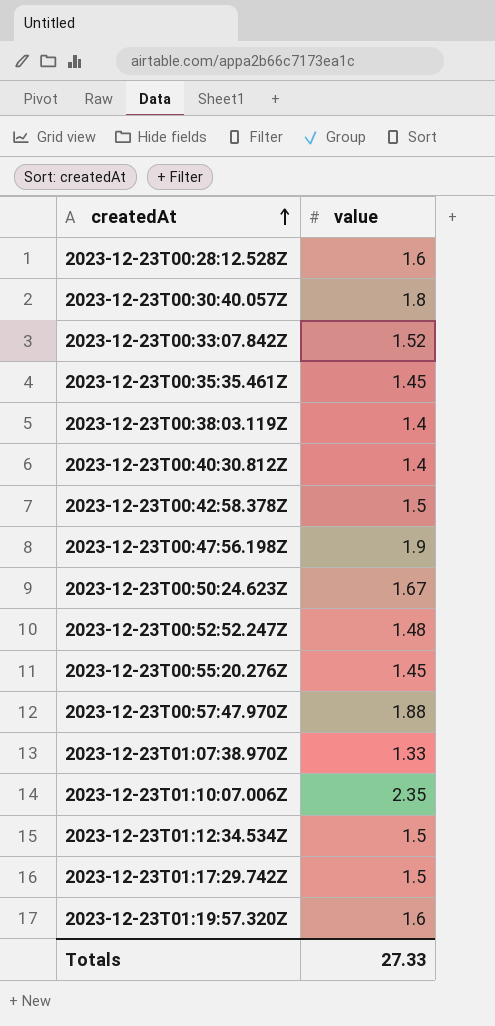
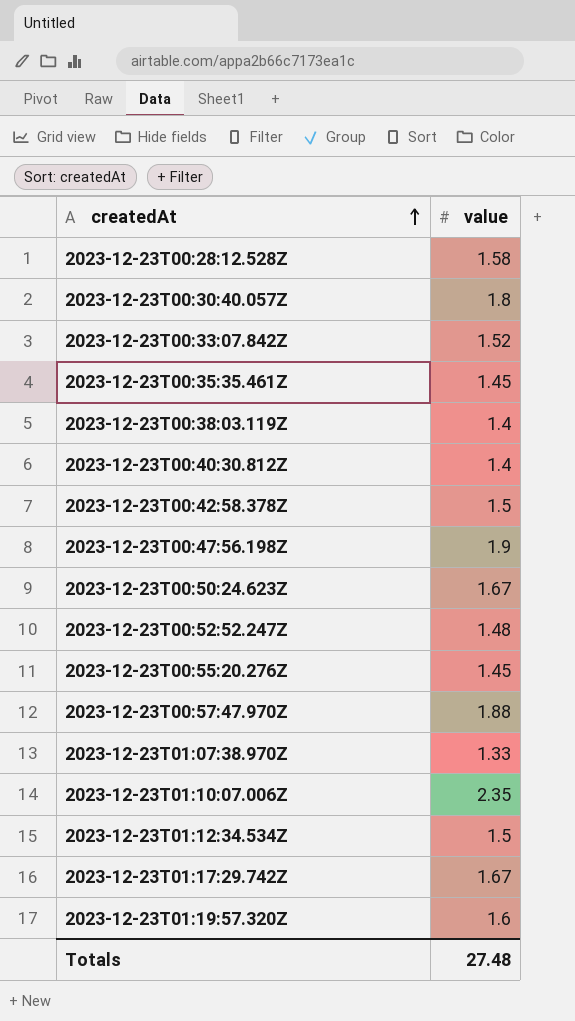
2023-12-23T00:28:12.528Z | value: 1.6 -> 1.58
2023-12-23T01:17:29.742Z | value: 1.5 -> 1.67
Totals | value: 27.33 -> 27.48

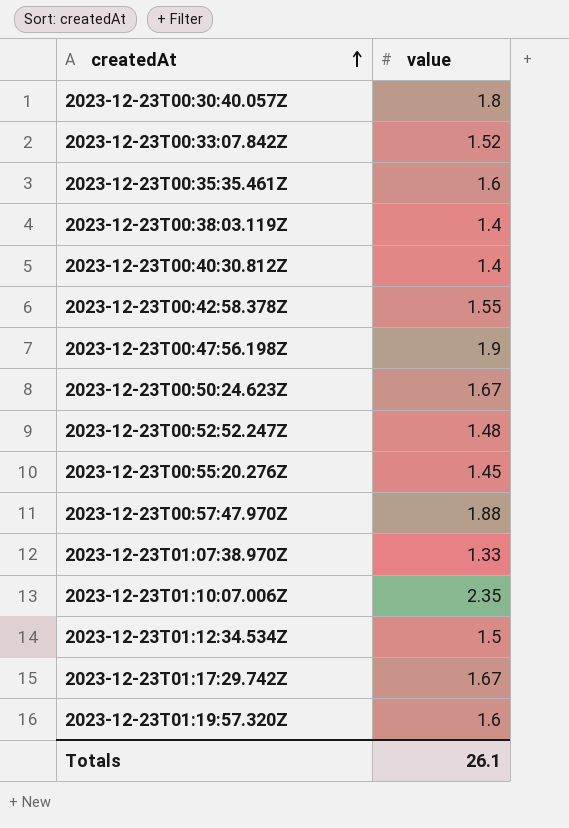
row 2023-12-23T00:28:12.528Z: 1.58 -> none
2023-12-23T00:35:35.461Z | value: 1.45 -> 1.6
2023-12-23T00:42:58.378Z | value: 1.5 -> 1.55
Totals | value: 27.48 -> 26.1

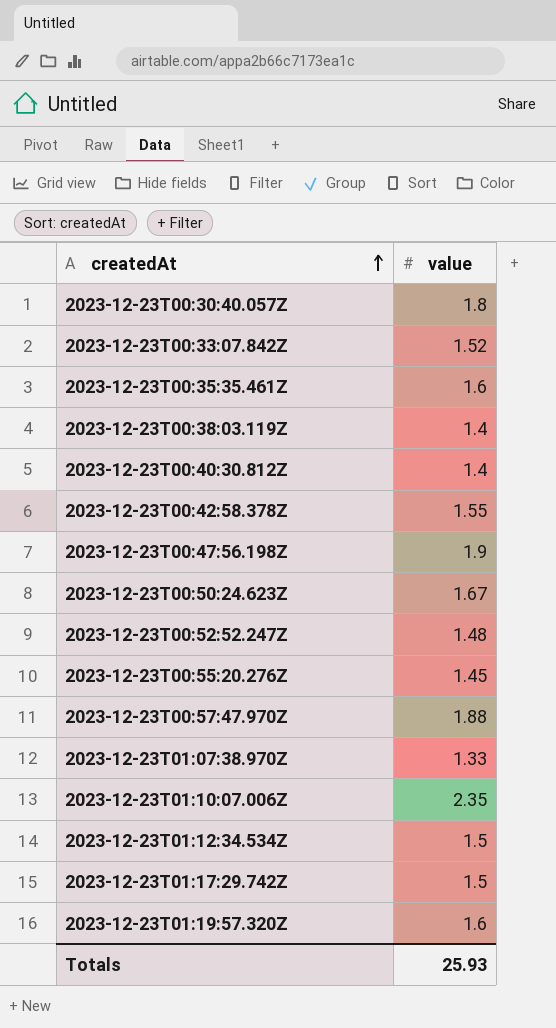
2023-12-23T01:17:29.742Z | value: 1.67 -> 1.5
Totals | value: 26.1 -> 25.93

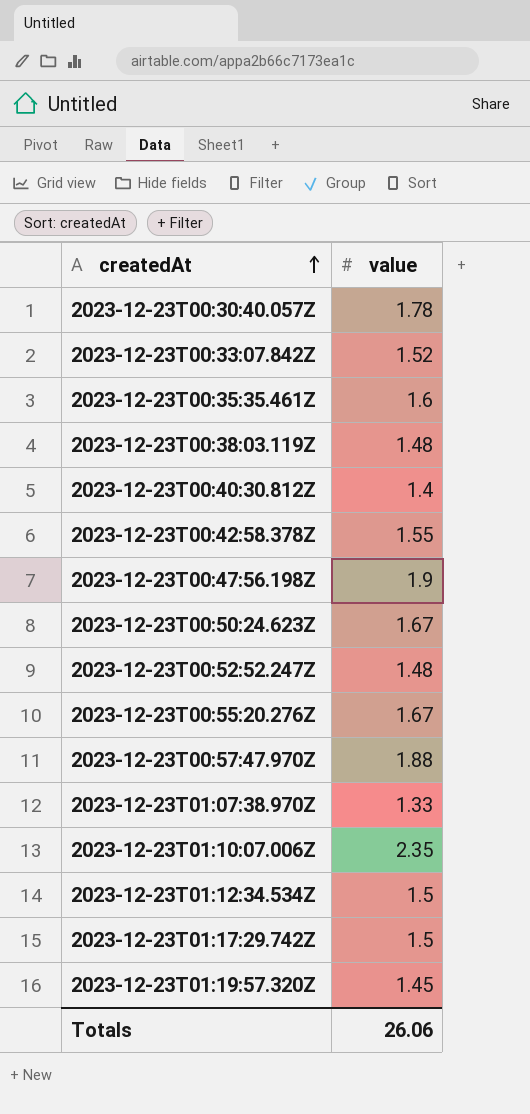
2023-12-23T00:30:40.057Z | value: 1.8 -> 1.78
2023-12-23T00:38:03.119Z | value: 1.4 -> 1.48
2023-12-23T00:55:20.276Z | value: 1.45 -> 1.67
2023-12-23T01:19:57.320Z | value: 1.6 -> 1.45
Totals | value: 25.93 -> 26.06

